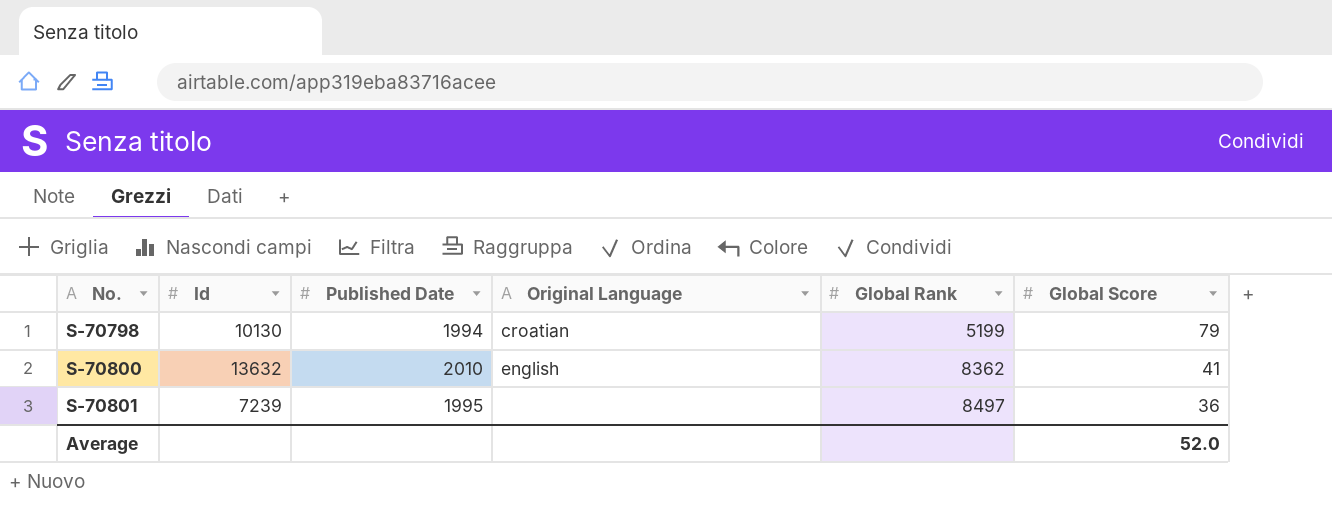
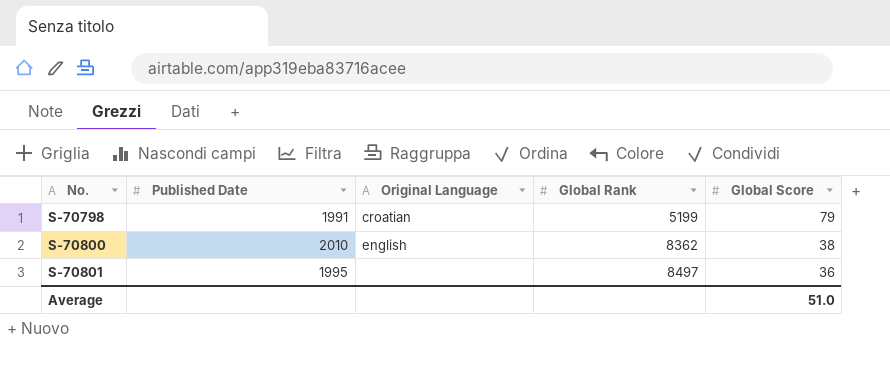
column Id | position: 2 -> none
S-70798 | Published Date: 1994 -> 1991
S-70800 | Global Score: 41 -> 38
Average | Global Score: 52.0 -> 51.0

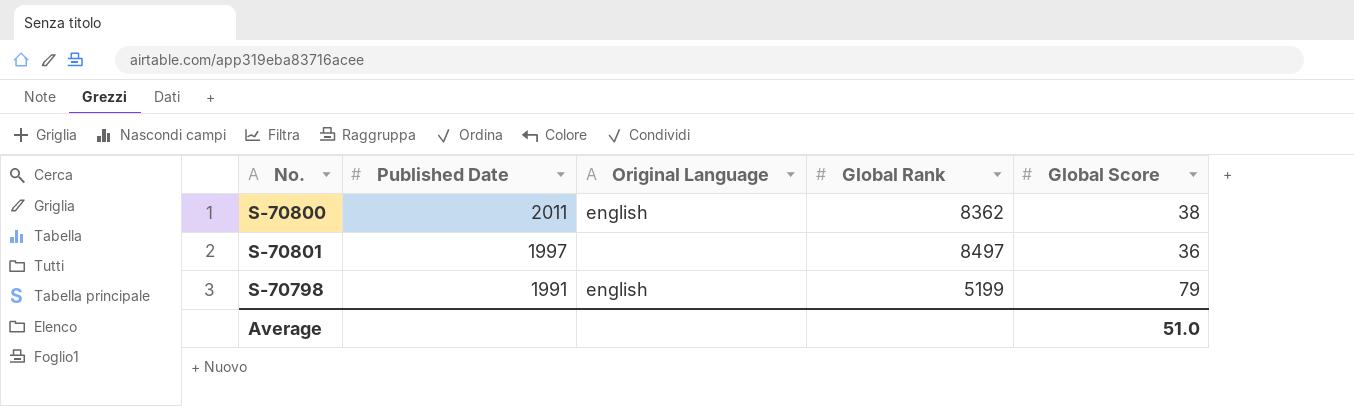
row order: No. ascending -> Published Date descending
S-70800 | Published Date: 2010 -> 2011
S-70801 | Published Date: 1995 -> 1997
S-70798 | Original Language: croatian -> english

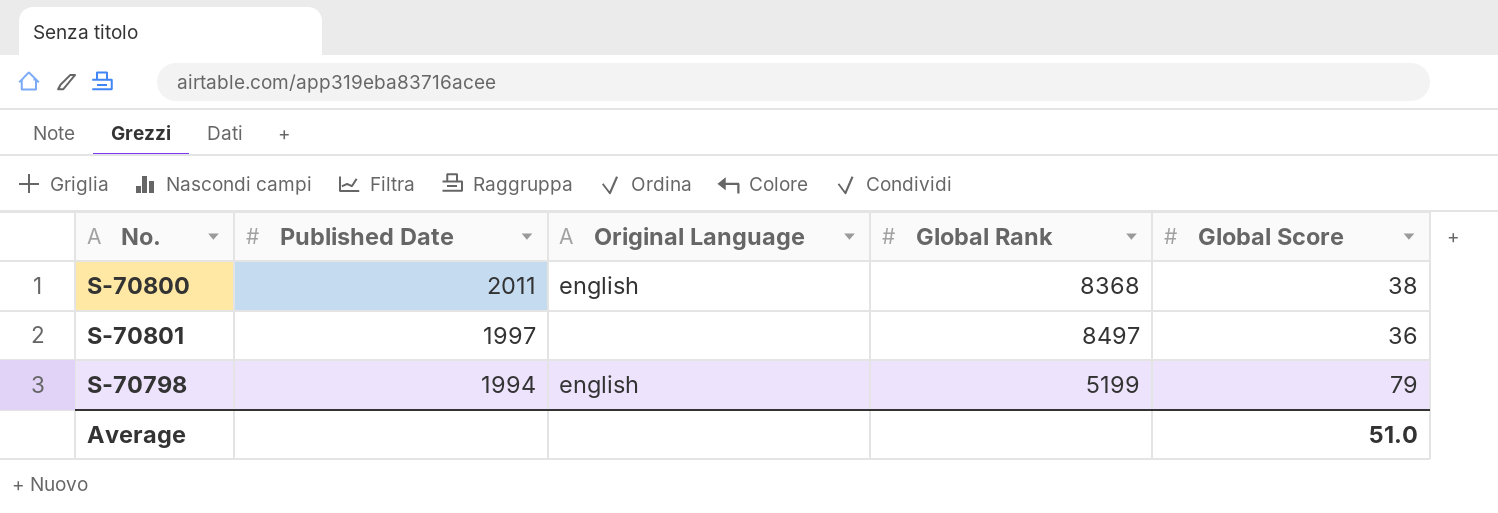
S-70800 | Global Rank: 8362 -> 8368
S-70798 | Published Date: 1991 -> 1994

